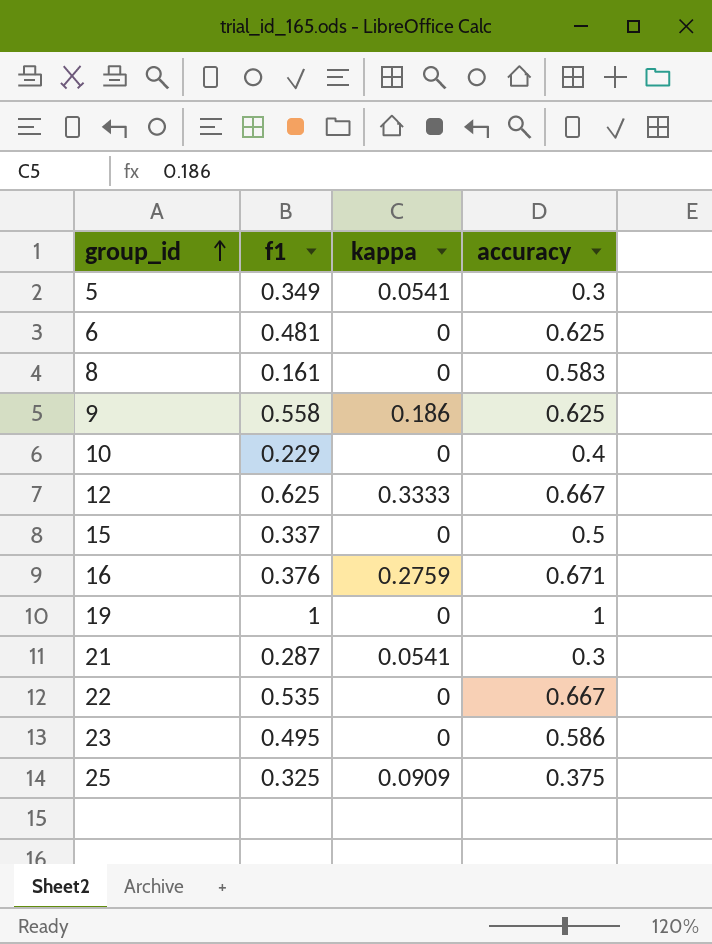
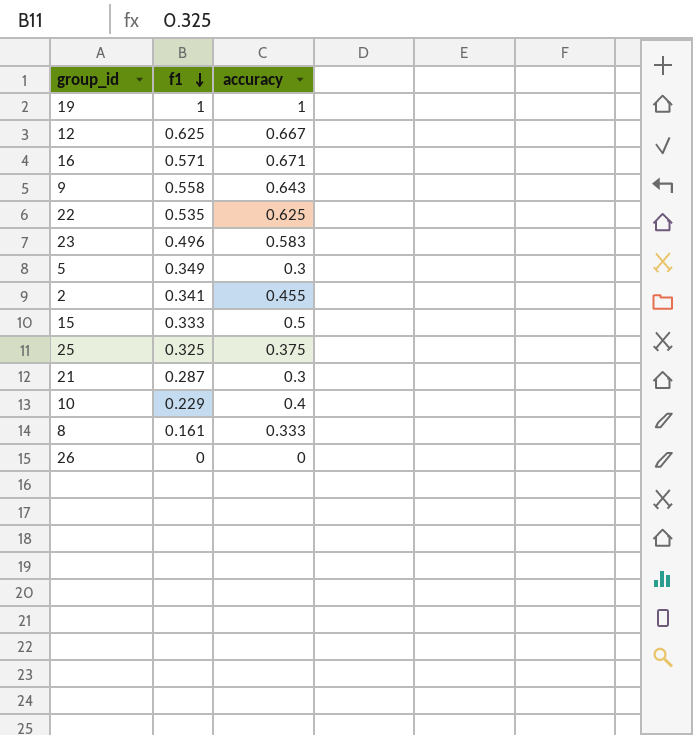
row order: group_id ascending -> f1 descending
column kappa | position: 3 -> none
row 6: 0.481 | 0 | 0.625 -> none
16 | f1: 0.376 -> 0.571
9 | accuracy: 0.625 -> 0.643
22 | accuracy: 0.667 -> 0.625
23 | f1: 0.495 -> 0.496
23 | accuracy: 0.586 -> 0.583
row 2: none -> 0.341 | 0.455
15 | f1: 0.337 -> 0.333
8 | accuracy: 0.583 -> 0.333
row 26: none -> 0 | 0

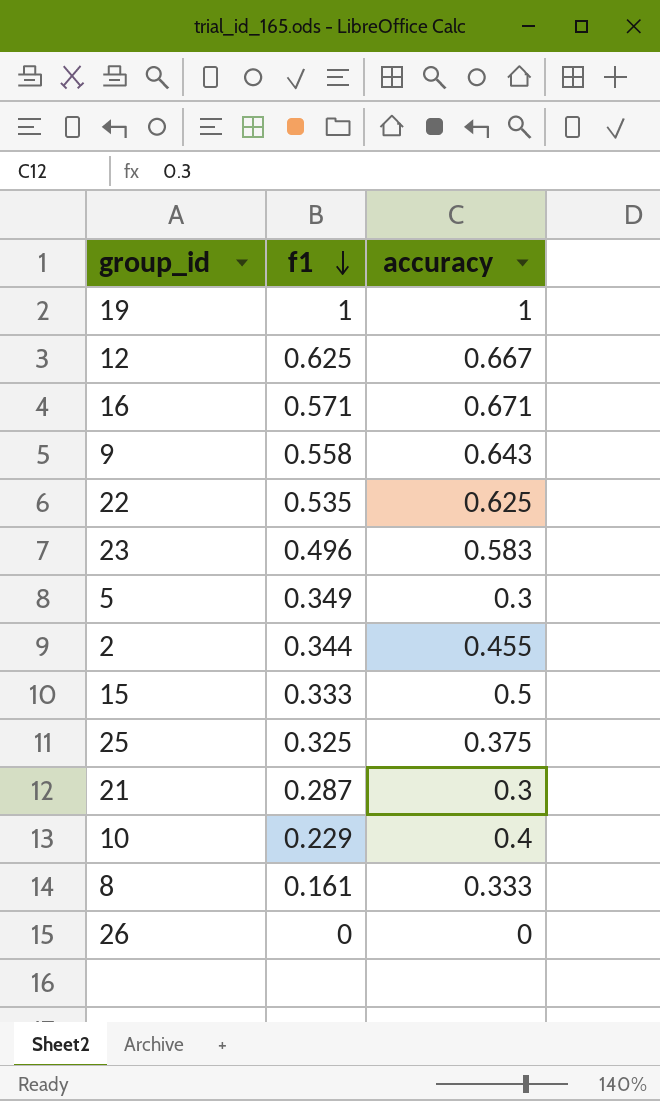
2 | f1: 0.341 -> 0.344

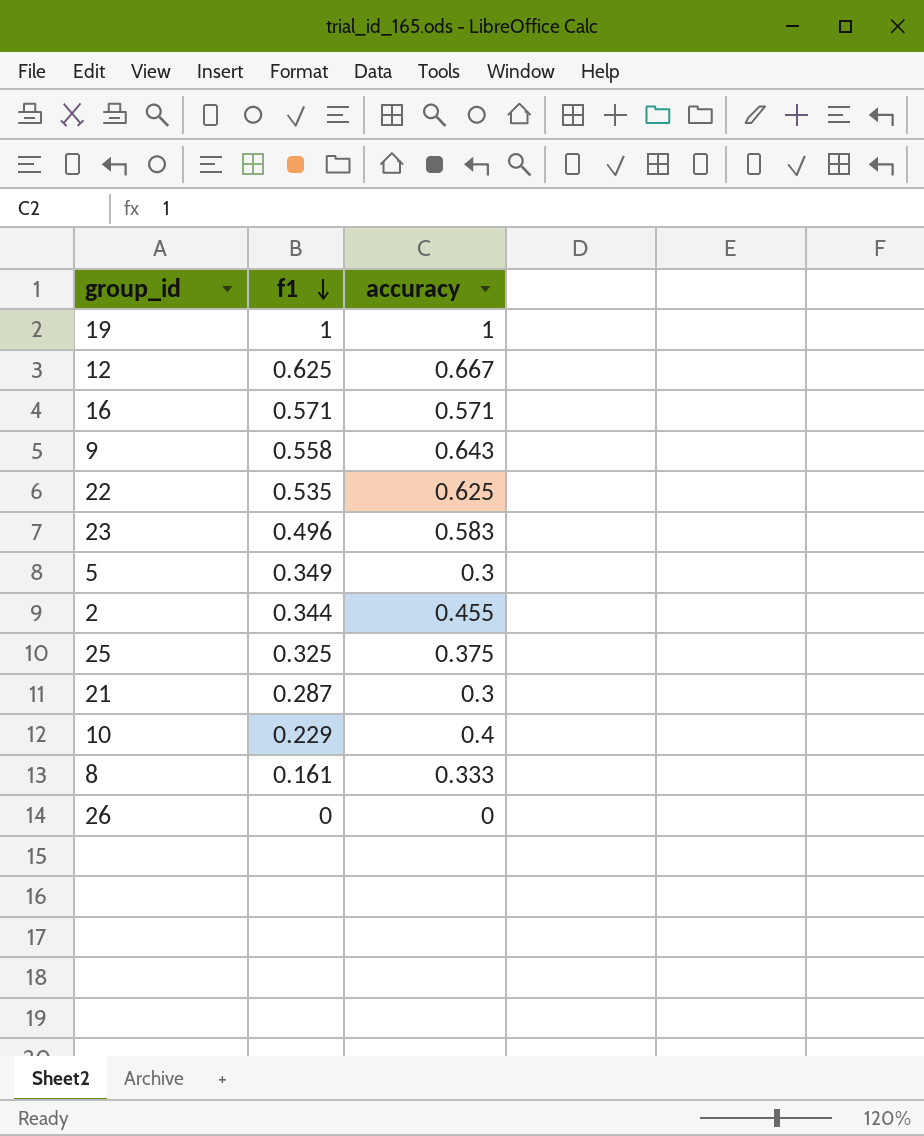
row 15: 0.333 | 0.5 -> none
16 | accuracy: 0.671 -> 0.571

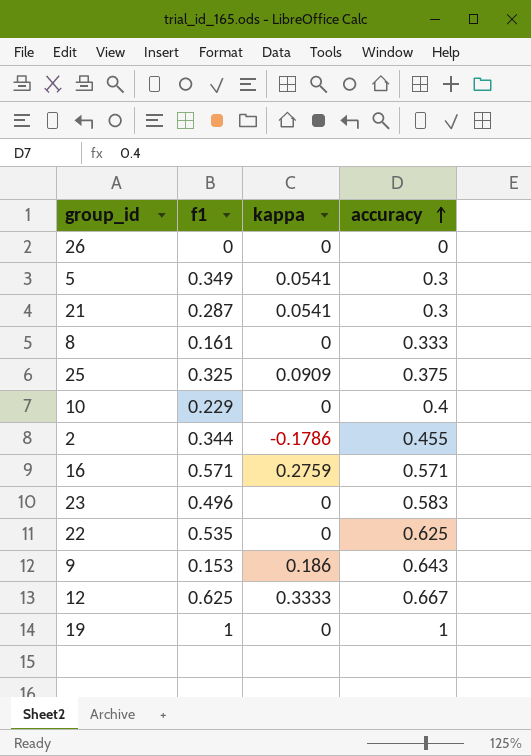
row order: f1 descending -> accuracy ascending
column kappa | position: none -> 3
9 | f1: 0.558 -> 0.153

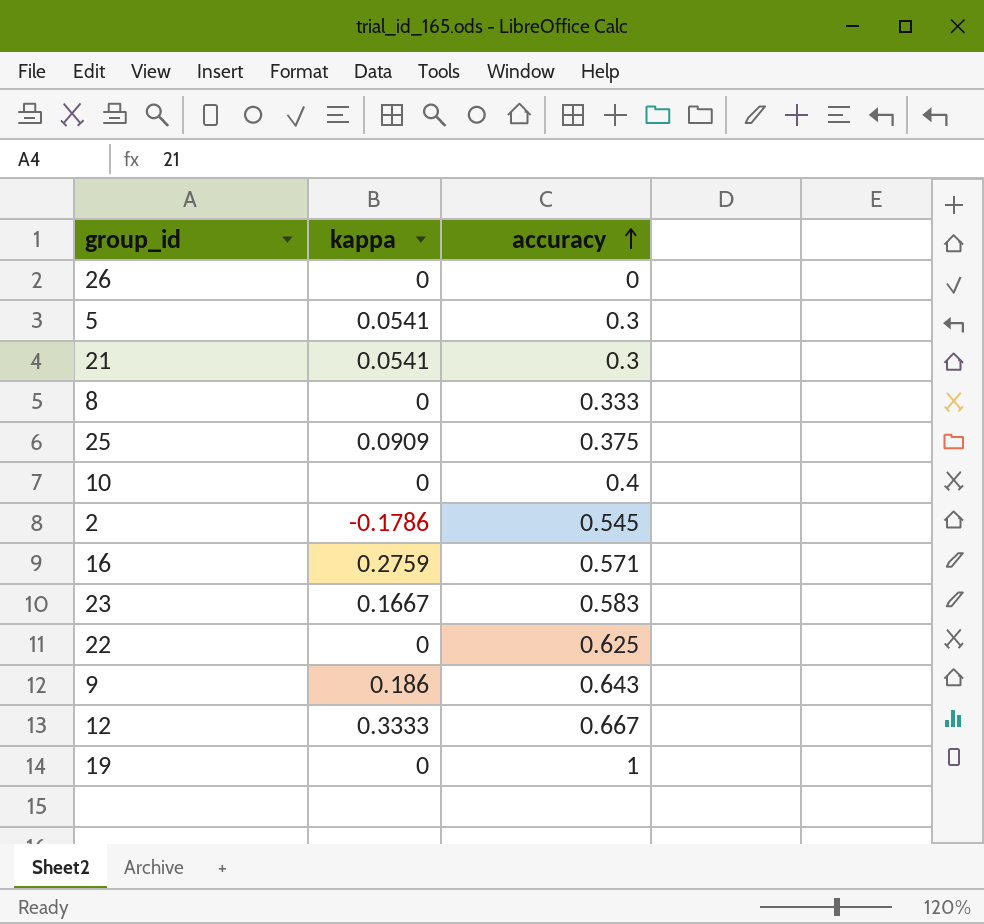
column f1 | position: 2 -> none
2 | accuracy: 0.455 -> 0.545
23 | kappa: 0 -> 0.1667

